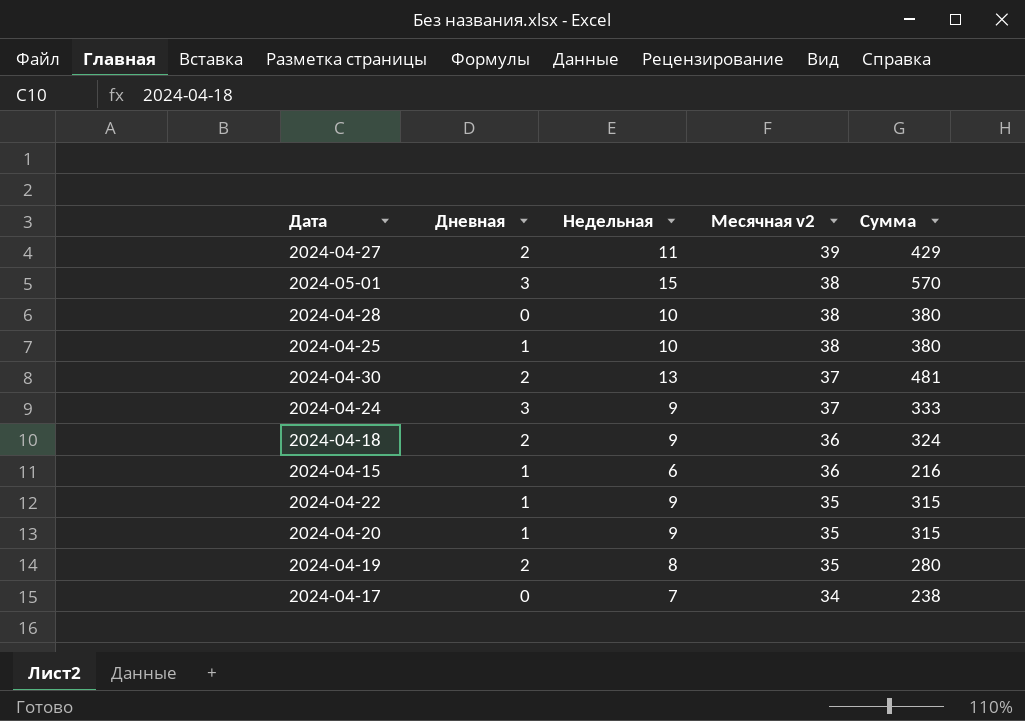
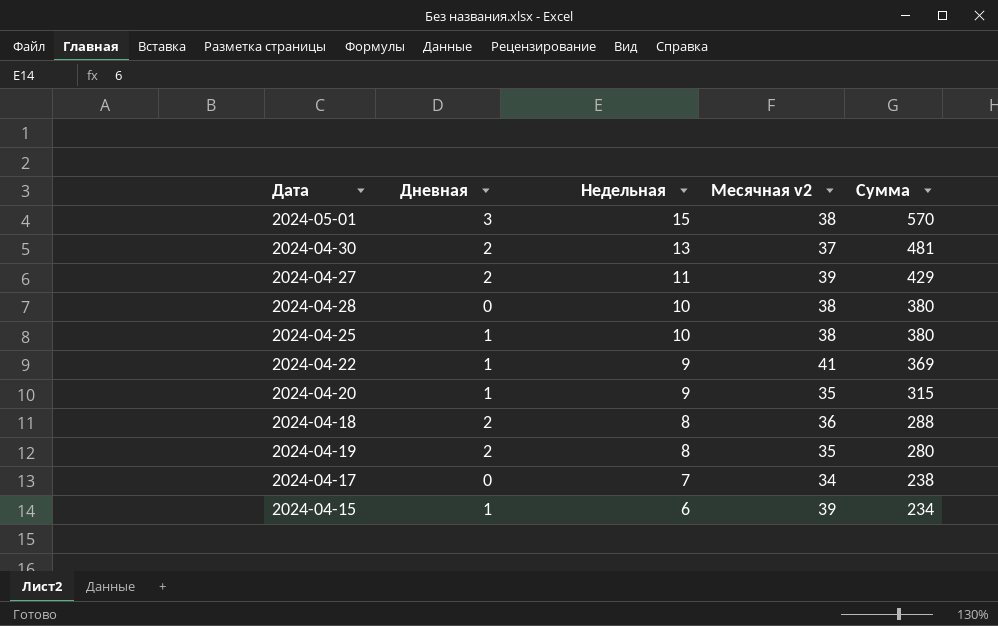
row order: Месячная v2 descending -> Недельная descending
row 2024-04-24: 3 | 9 | 37 | 333 -> none
2024-04-22 | Месячная v2: 35 -> 41
2024-04-22 | Сумма: 315 -> 369
2024-04-18 | Недельная: 9 -> 8
2024-04-18 | Сумма: 324 -> 288
2024-04-15 | Месячная v2: 36 -> 39
2024-04-15 | Сумма: 216 -> 234

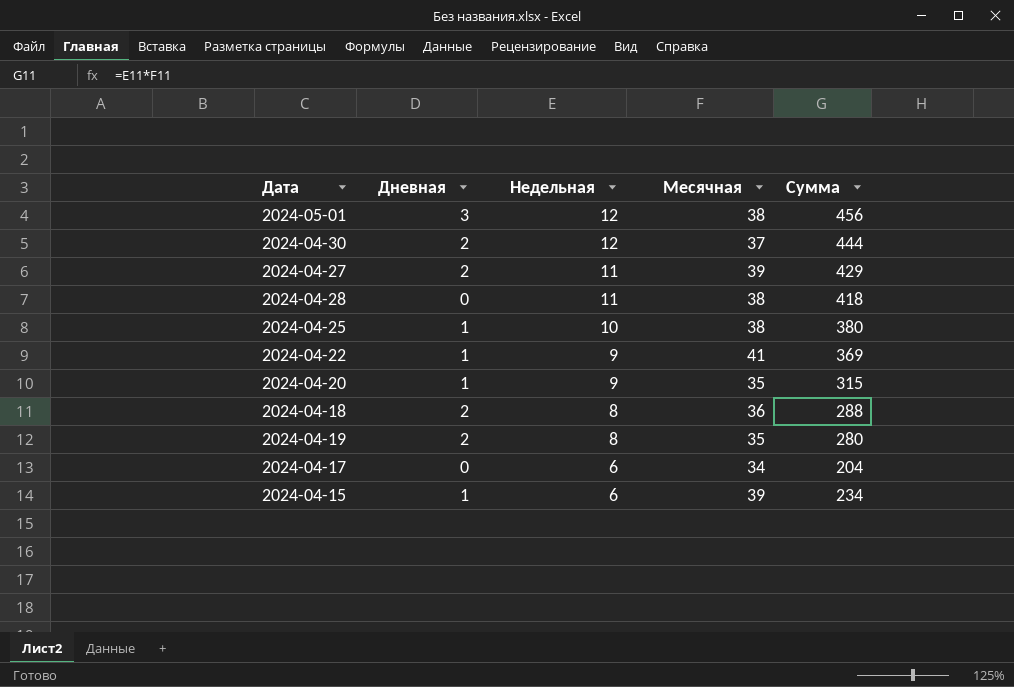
column name: Месячная v2 -> Месячная
2024-05-01 | Недельная: 15 -> 12
2024-05-01 | Сумма: 570 -> 456
2024-04-30 | Недельная: 13 -> 12
2024-04-30 | Сумма: 481 -> 444
2024-04-28 | Недельная: 10 -> 11
2024-04-28 | Сумма: 380 -> 418
2024-04-17 | Недельная: 7 -> 6
2024-04-17 | Сумма: 238 -> 204

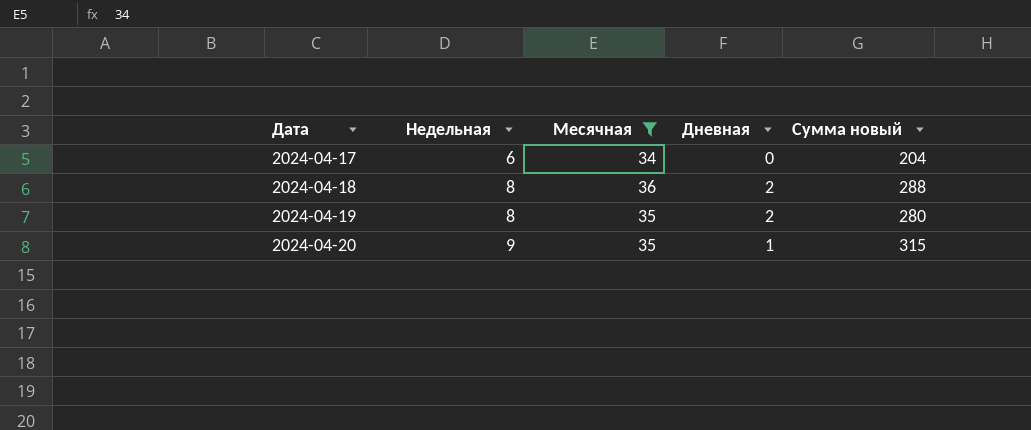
filter: none -> Месячная <= 36
row order: Недельная descending -> Дата ascending
column Дневная | position: 2 -> 4
column name: Сумма -> Сумма новый

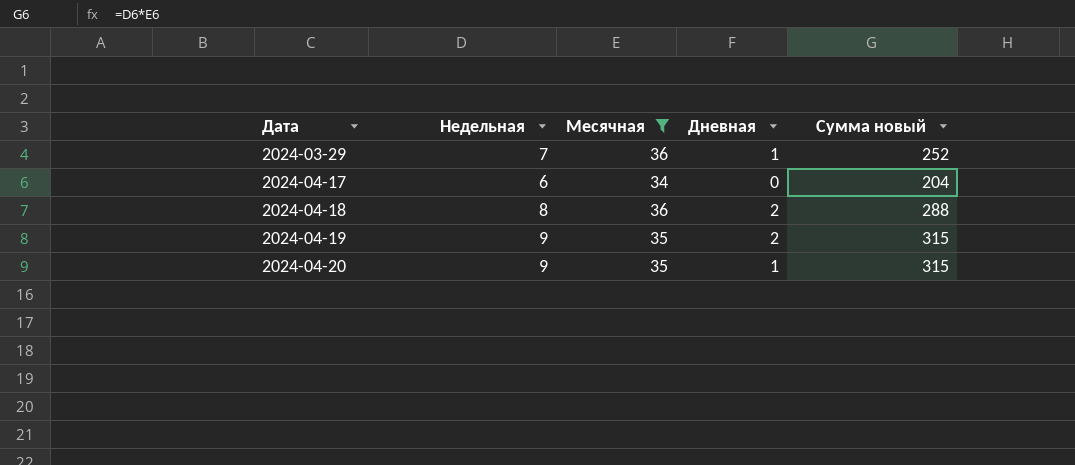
row 2024-03-29: none -> 7 | 36 | 1 | 252
2024-04-19 | Недельная: 8 -> 9
2024-04-19 | Сумма новый: 280 -> 315

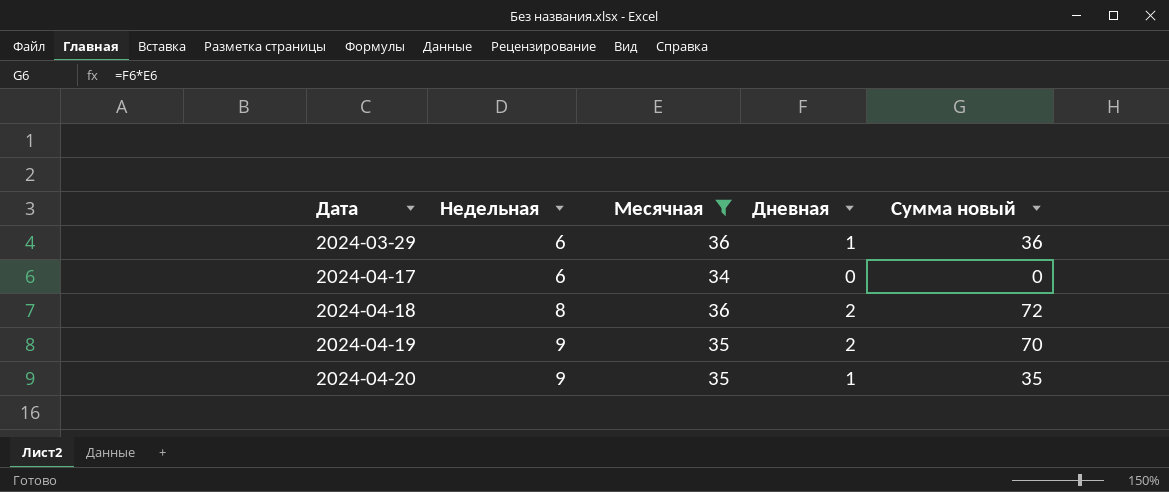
column Сумма новый | formula: [Недельная] * [Месячная] -> [Месячная] * [Дневная]
2024-03-29 | Недельная: 7 -> 6

